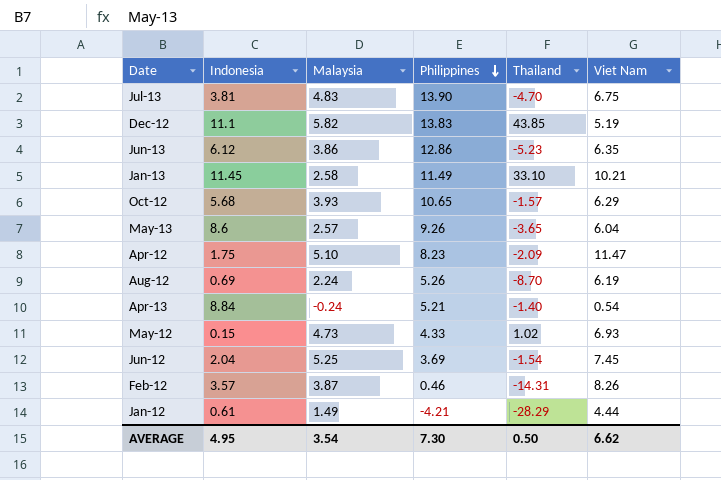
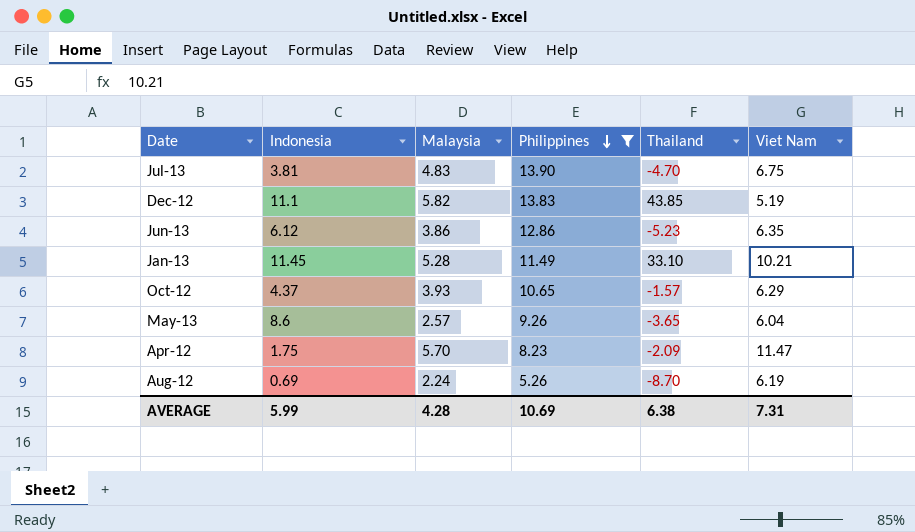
filter: none -> Philippines >= 5.26
Jan-13 | Malaysia: 2.58 -> 5.28
Oct-12 | Indonesia: 5.68 -> 4.37
Apr-12 | Malaysia: 5.10 -> 5.70
AVERAGE | Indonesia: 4.95 -> 5.99
AVERAGE | Malaysia: 3.54 -> 4.28
AVERAGE | Philippines: 7.30 -> 10.69
AVERAGE | Thailand: 0.50 -> 6.38
AVERAGE | Viet Nam: 6.62 -> 7.31

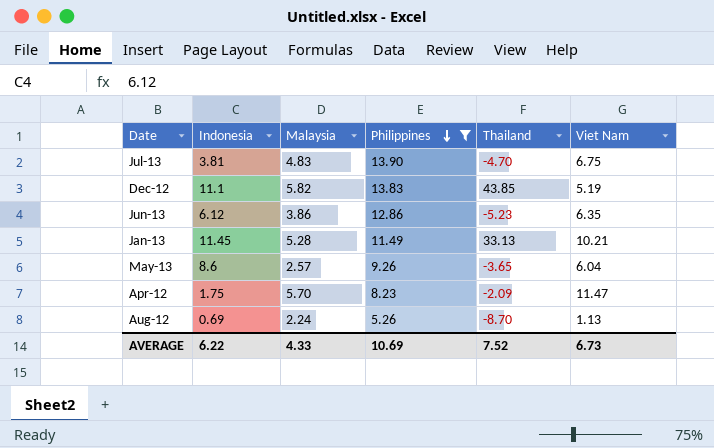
row Oct-12: 4.37 | 3.93 | 10.65 | -1.57 | 6.29 -> none
Jan-13 | Thailand: 33.10 -> 33.13
Aug-12 | Viet Nam: 6.19 -> 1.13
AVERAGE | Indonesia: 5.99 -> 6.22
AVERAGE | Malaysia: 4.28 -> 4.33
AVERAGE | Thailand: 6.38 -> 7.52
AVERAGE | Viet Nam: 7.31 -> 6.73

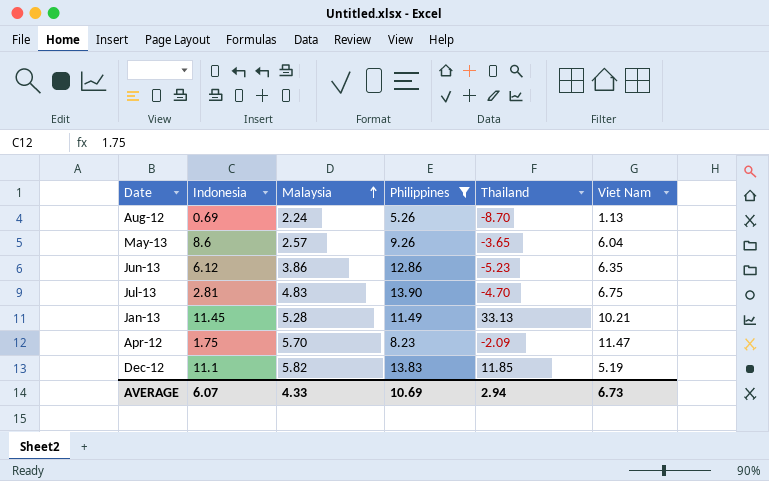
row order: Philippines descending -> Malaysia ascending
Jul-13 | Indonesia: 3.81 -> 2.81
Dec-12 | Thailand: 43.85 -> 11.85
AVERAGE | Indonesia: 6.22 -> 6.07
AVERAGE | Thailand: 7.52 -> 2.94

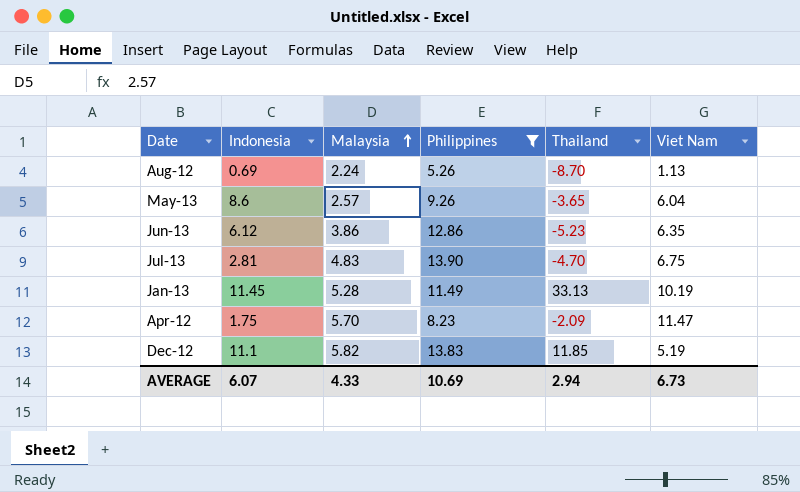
Jan-13 | Viet Nam: 10.21 -> 10.19

